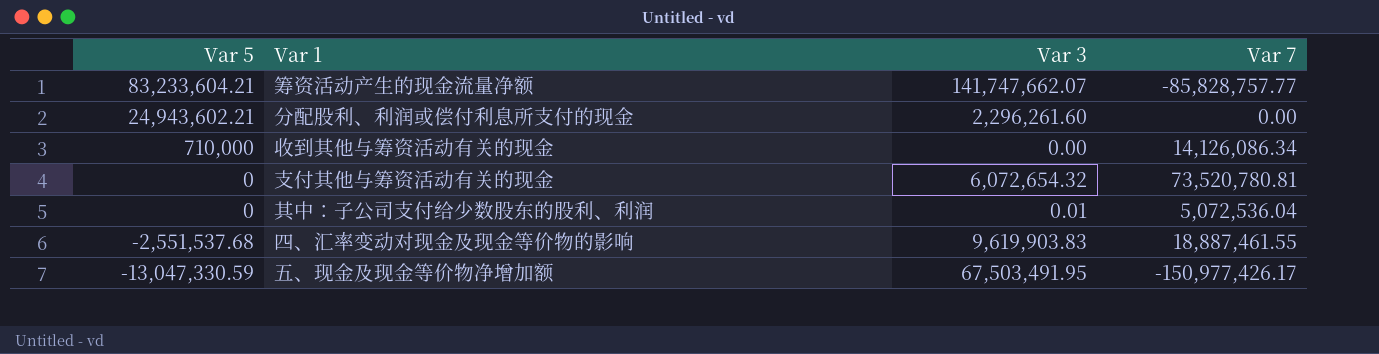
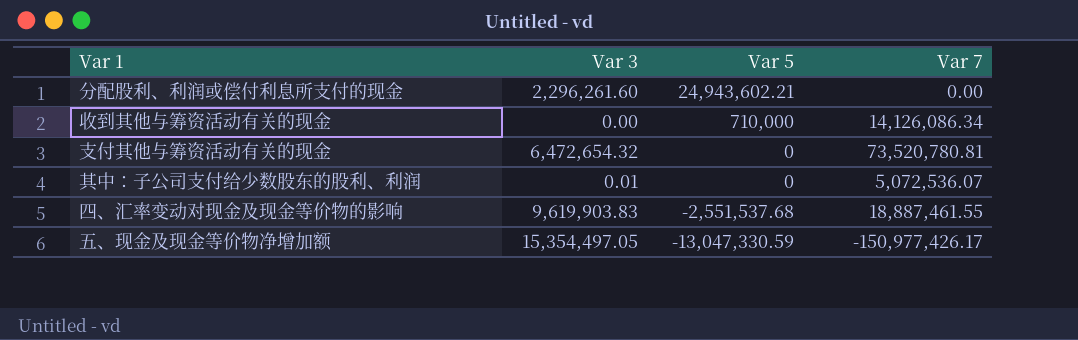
column Var 5 | position: 1 -> 3
row 筹资活动产生的现金流量净额: 83,233,604.21 | 141,747,662.07 | -85,828,757.77 -> none
支付其他与筹资活动有关的现金 | Var 3: 6,072,654.32 -> 6,472,654.32
其中：子公司支付给少数股东的股利、利润 | Var 7: 5,072,536.04 -> 5,072,536.07
五、现金及现金等价物净增加额 | Var 3: 67,503,491.95 -> 15,354,497.05

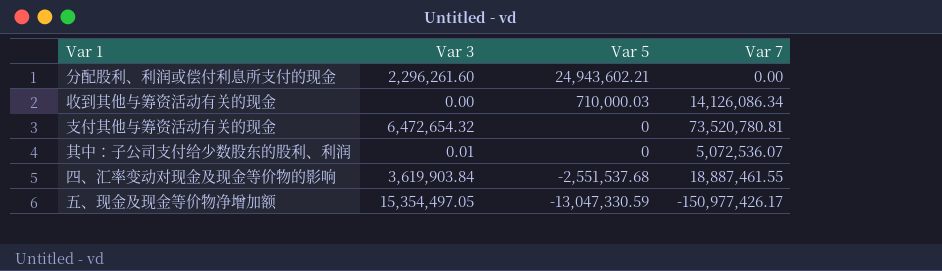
收到其他与筹资活动有关的现金 | Var 5: 710,000 -> 710,000.03
四、汇率变动对现金及现金等价物的影响 | Var 3: 9,619,903.83 -> 3,619,903.84

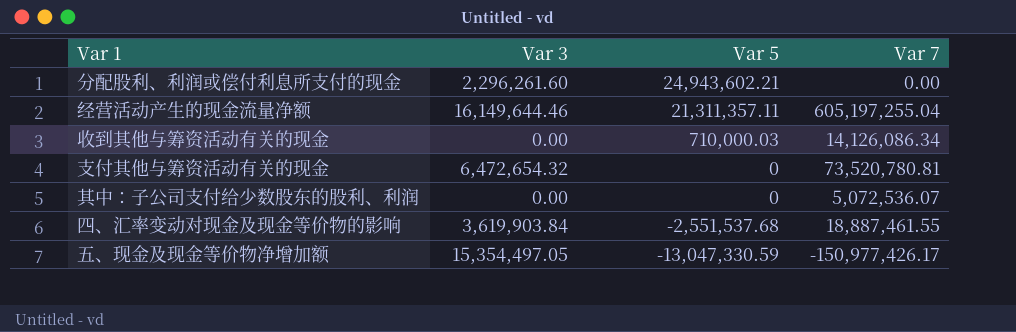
row 经营活动产生的现金流量净额: none -> 16,149,644.46 | 21,311,357.11 | 605,197,255.04
其中：子公司支付给少数股东的股利、利润 | Var 3: 0.01 -> 0.00

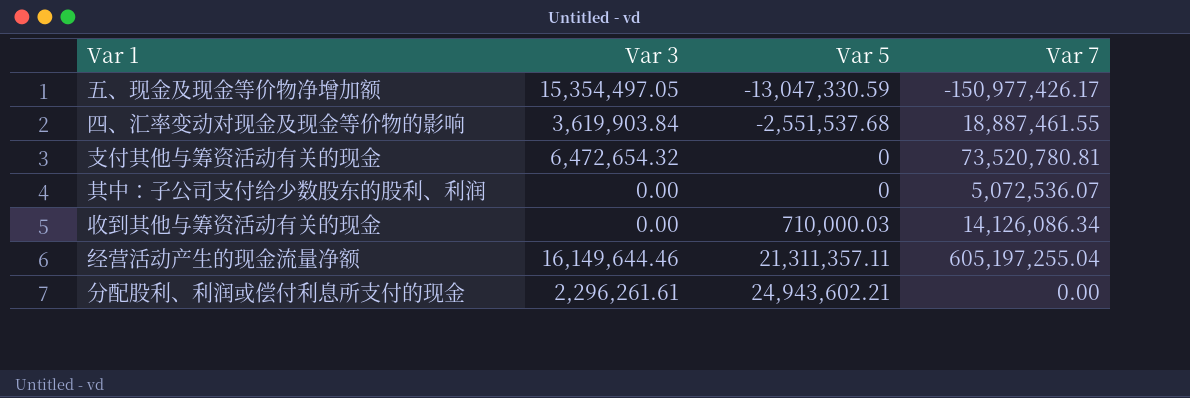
row order: Var 5 descending -> Var 5 ascending
分配股利、利润或偿付利息所支付的现金 | Var 3: 2,296,261.60 -> 2,296,261.61

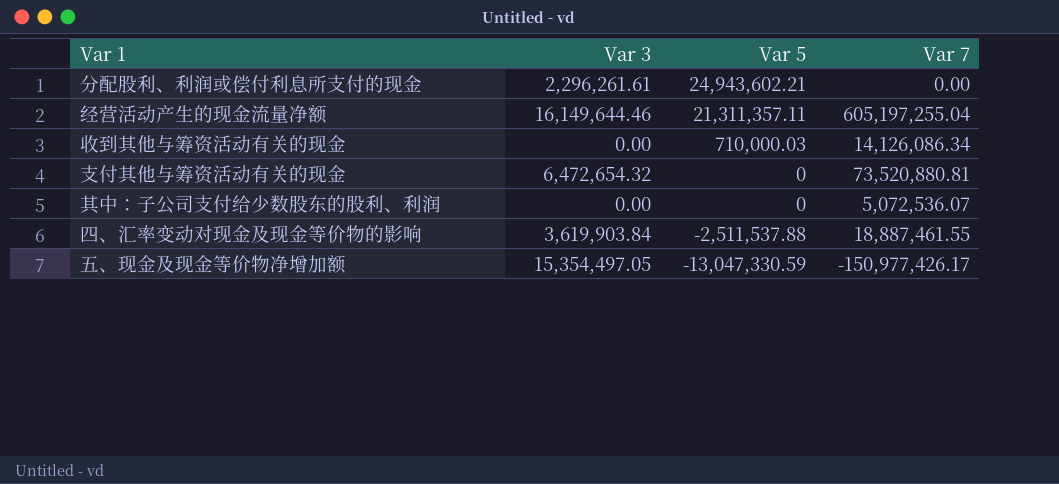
row order: Var 5 ascending -> Var 5 descending
支付其他与筹资活动有关的现金 | Var 7: 73,520,780.81 -> 73,520,880.81
四、汇率变动对现金及现金等价物的影响 | Var 5: -2,551,537.68 -> -2,511,537.88

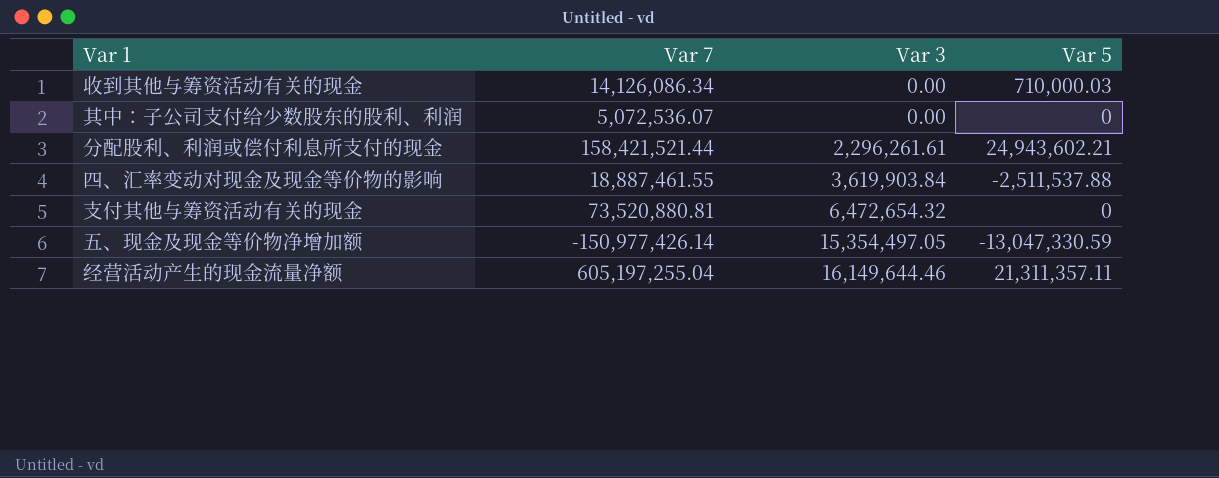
row order: Var 5 descending -> Var 3 ascending
column Var 7 | position: 4 -> 2
分配股利、利润或偿付利息所支付的现金 | Var 7: 0.00 -> 158,421,521.44
五、现金及现金等价物净增加额 | Var 7: -150,977,426.17 -> -150,977,426.14

